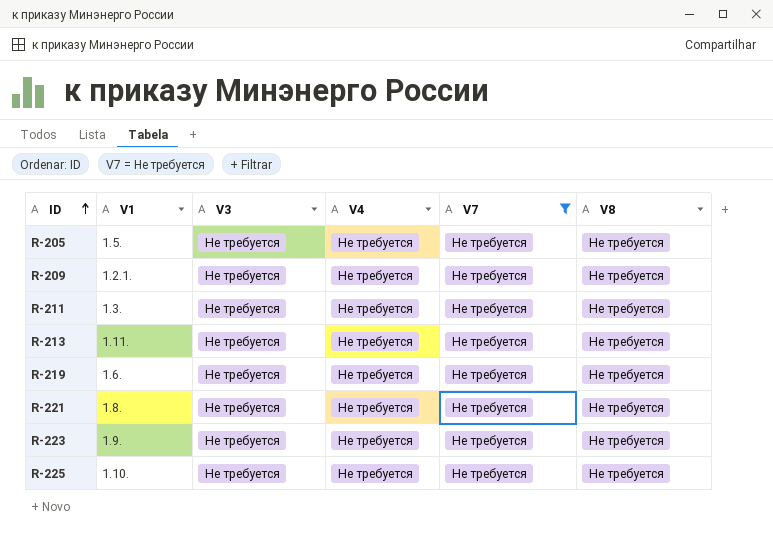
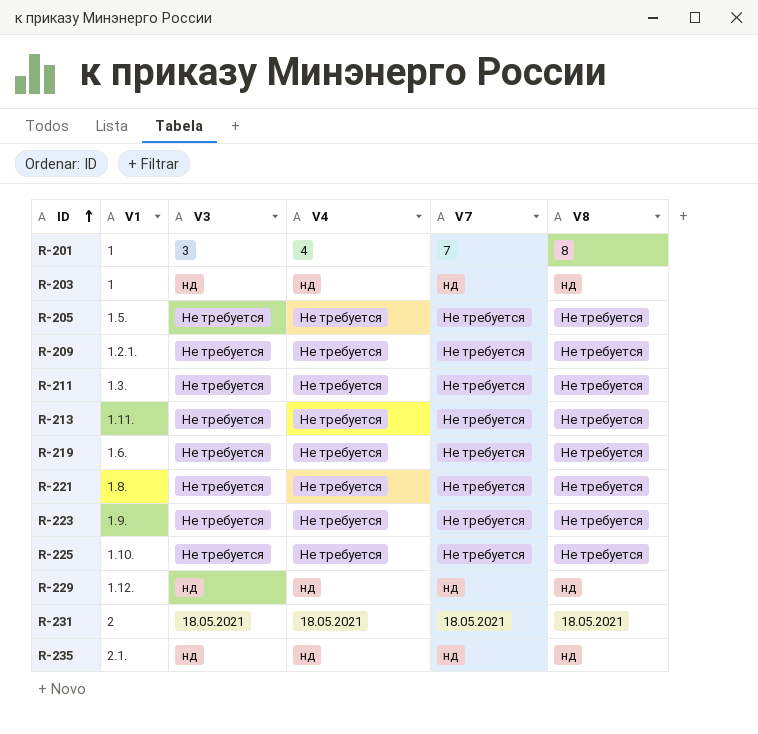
filter: V7 = Не требуется -> none

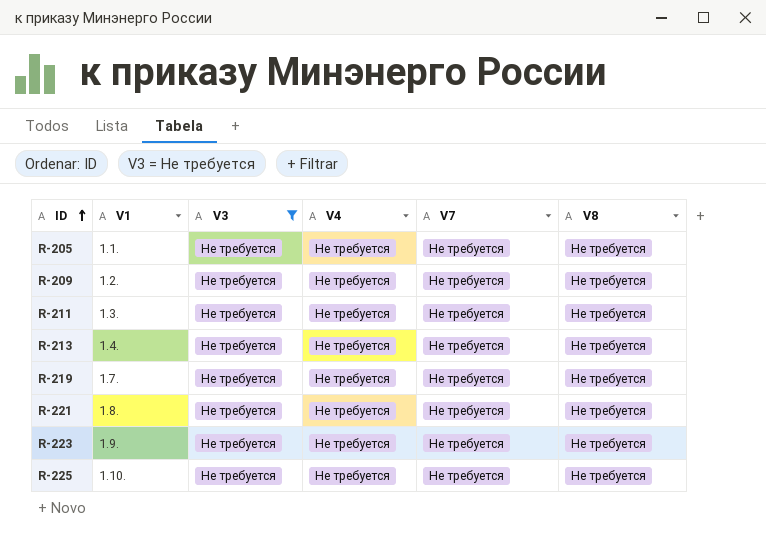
filter: none -> V3 = Не требуется
R-205 | V1: 1.5. -> 1.1.
R-209 | V1: 1.2.1. -> 1.2.
R-213 | V1: 1.11. -> 1.4.
R-219 | V1: 1.6. -> 1.7.

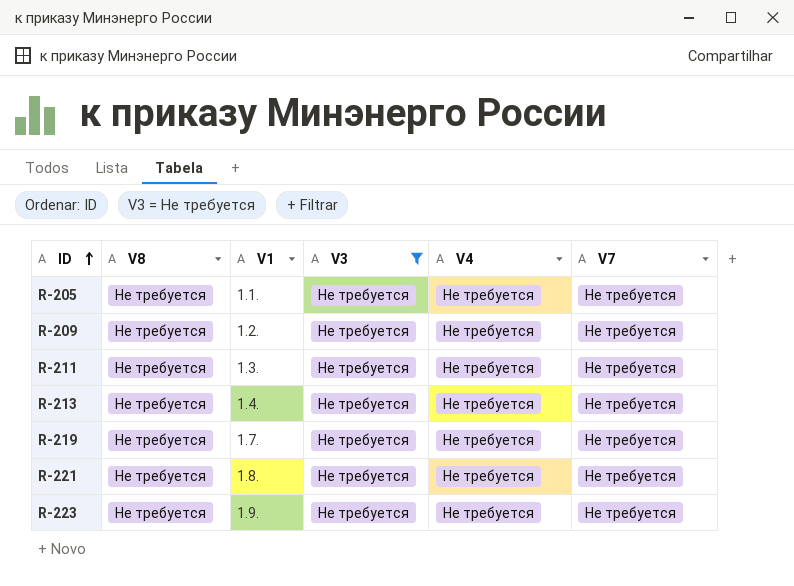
column V8 | position: 6 -> 2
row R-225: 1.10. | Не требуется | Не требуется | Не требуется | Не требуется -> none

